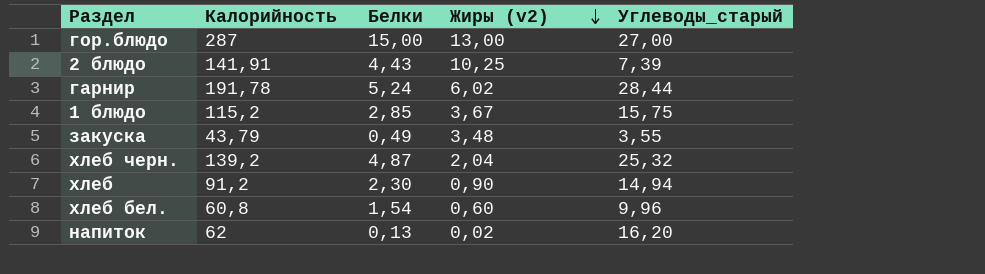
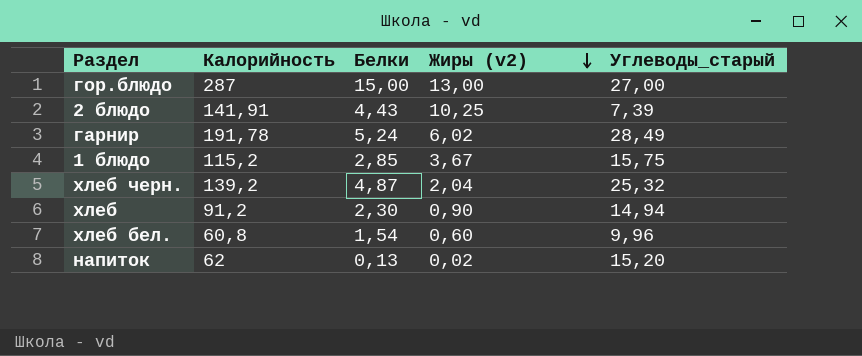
row закуска: 43,79 | 0,49 | 3,48 | 3,55 -> none
гарнир | Углеводы_старый: 28,44 -> 28,49
напиток | Углеводы_старый: 16,20 -> 15,20

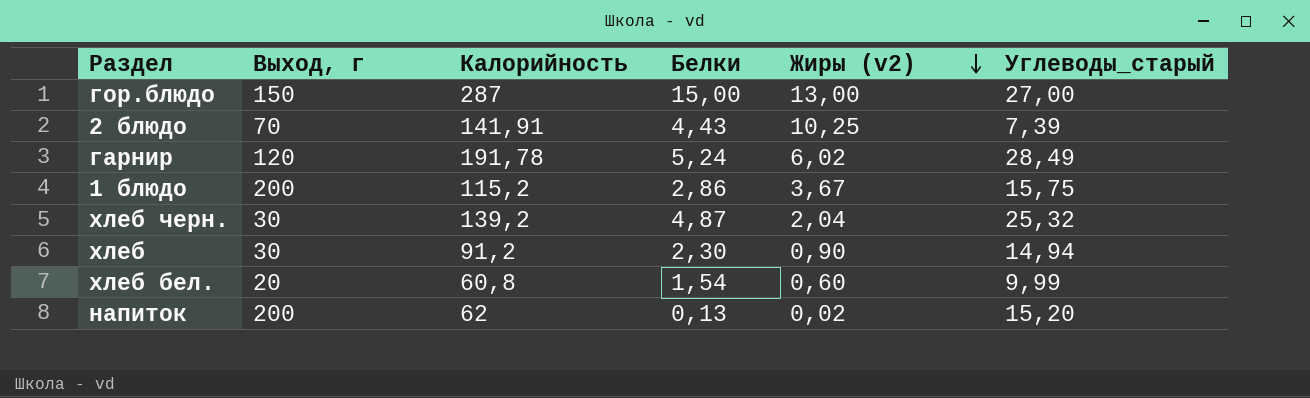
column Выход, г | position: none -> 2
1 блюдо | Белки: 2,85 -> 2,86
хлеб бел. | Углеводы_старый: 9,96 -> 9,99

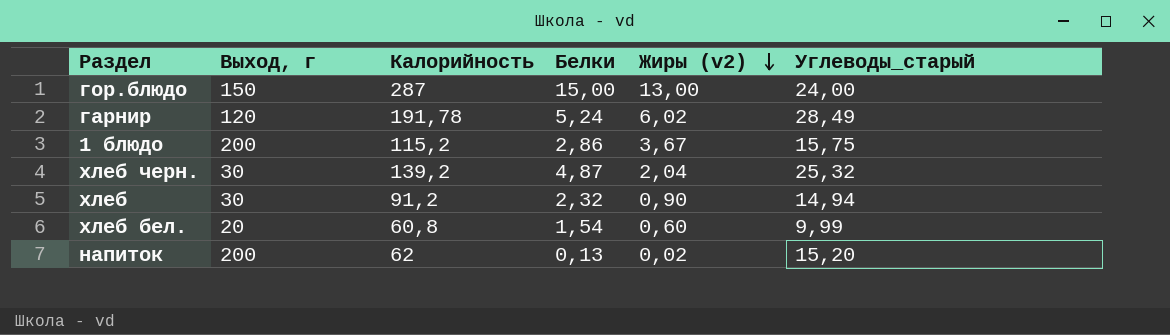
row 2 блюдо: 70 | 141,91 | 4,43 | 10,25 | 7,39 -> none
гор.блюдо | Углеводы_старый: 27,00 -> 24,00
хлеб | Белки: 2,30 -> 2,32

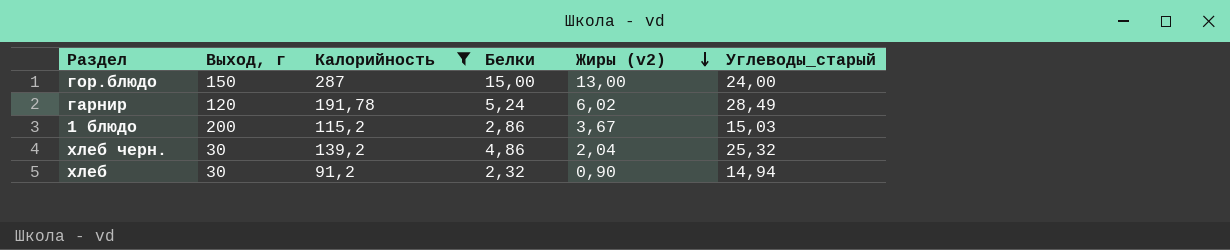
filter: none -> Калорийность >= 91,2
1 блюдо | Углеводы_старый: 15,75 -> 15,03
хлеб черн. | Белки: 4,87 -> 4,86

